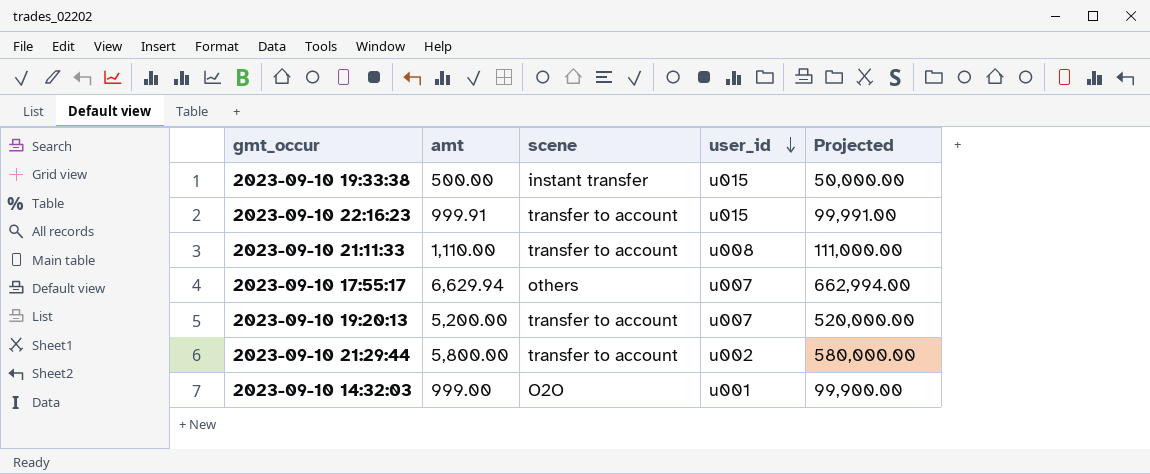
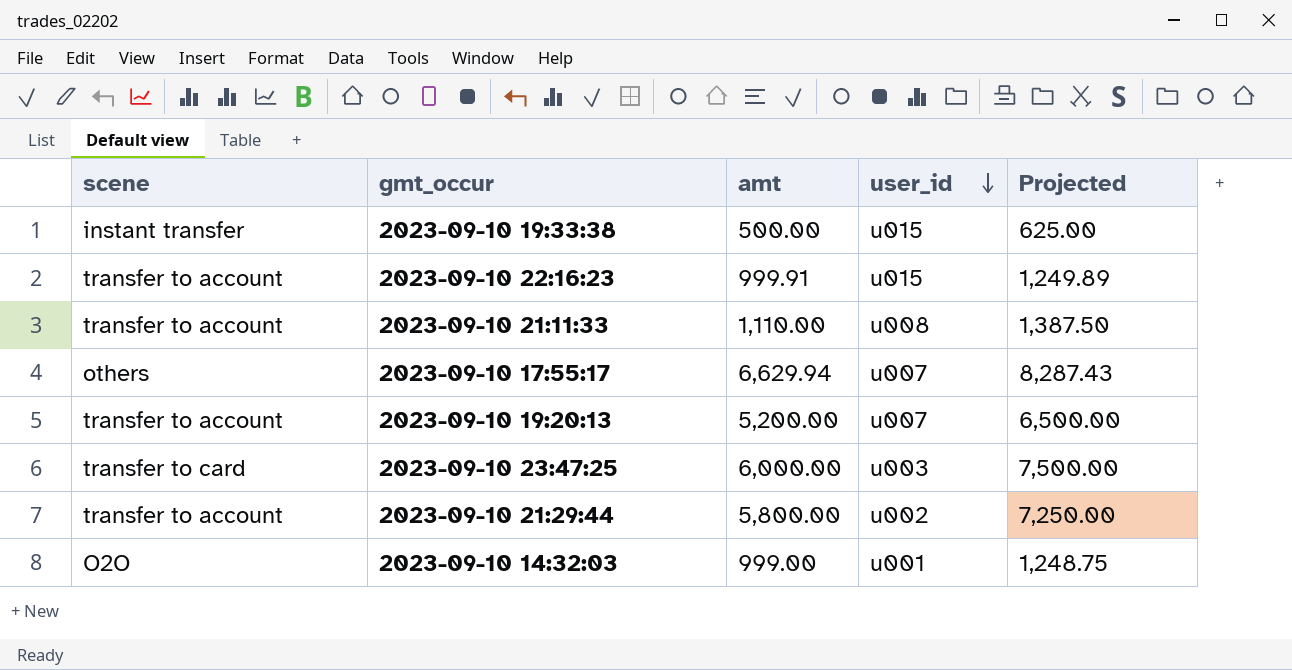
column scene | position: 3 -> 1
column Projected | formula: [amt] * 100 -> [amt] * 1.25
row 2023-09-10 23:47:25: none -> transfer to card | 6,000.00 | u003 | 7,500.00

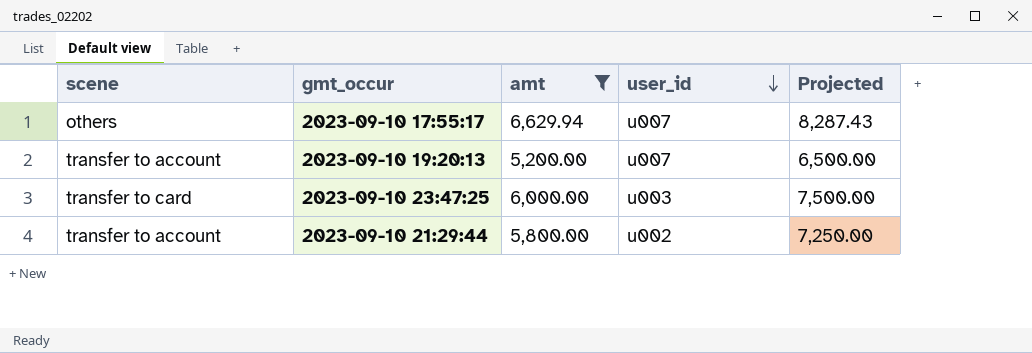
filter: none -> amt >= 5,200.00

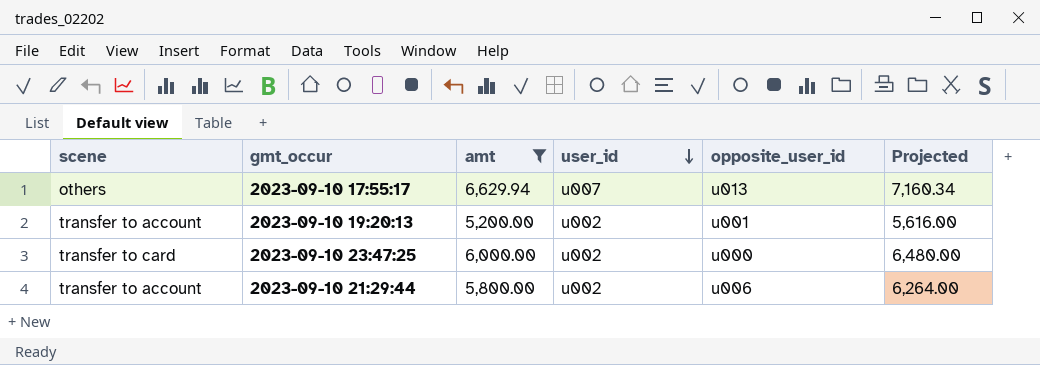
column opposite_user_id | position: none -> 5
column Projected | formula: [amt] * 1.25 -> [amt] * 1.08
2023-09-10 19:20:13 | user_id: u007 -> u002
2023-09-10 23:47:25 | user_id: u003 -> u002

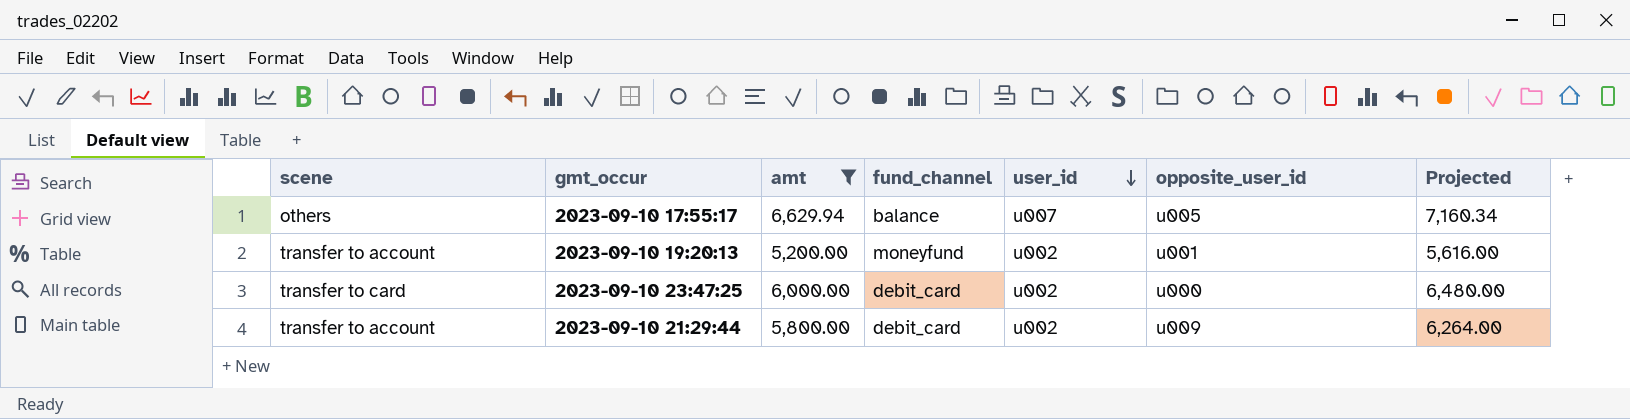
column fund_channel | position: none -> 4
2023-09-10 17:55:17 | opposite_user_id: u013 -> u005
2023-09-10 21:29:44 | opposite_user_id: u006 -> u009

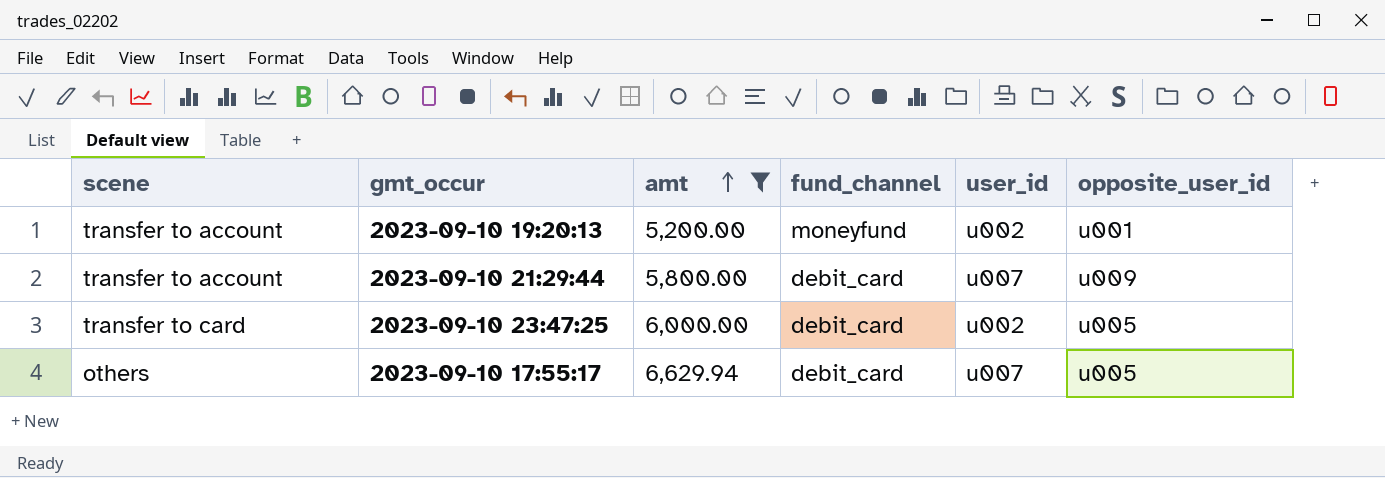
row order: user_id descending -> amt ascending
column Projected | formula: [amt] * 1.08 -> none
2023-09-10 21:29:44 | user_id: u002 -> u007
2023-09-10 23:47:25 | opposite_user_id: u000 -> u005
2023-09-10 17:55:17 | fund_channel: balance -> debit_card

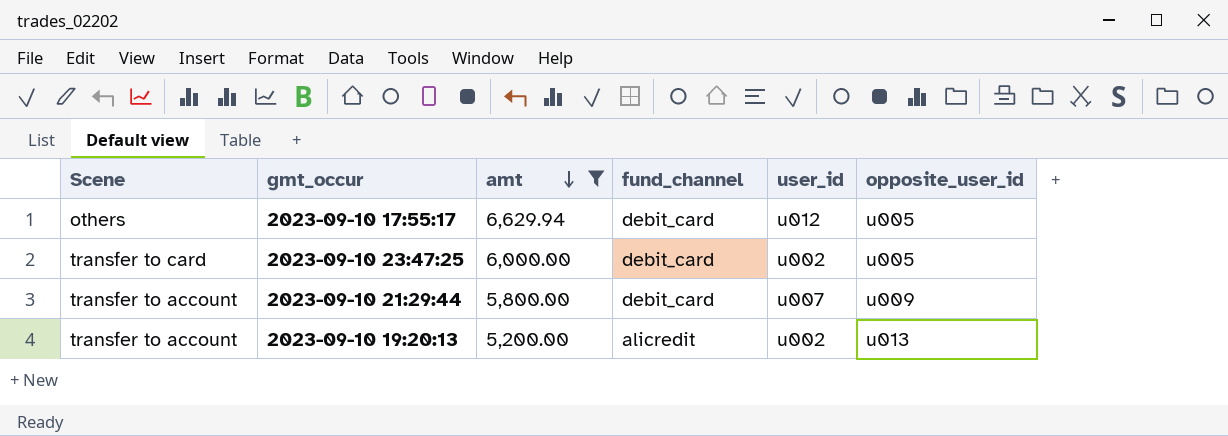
row order: amt ascending -> amt descending
column name: scene -> Scene
2023-09-10 17:55:17 | user_id: u007 -> u012
2023-09-10 19:20:13 | fund_channel: moneyfund -> alicredit
2023-09-10 19:20:13 | opposite_user_id: u001 -> u013

